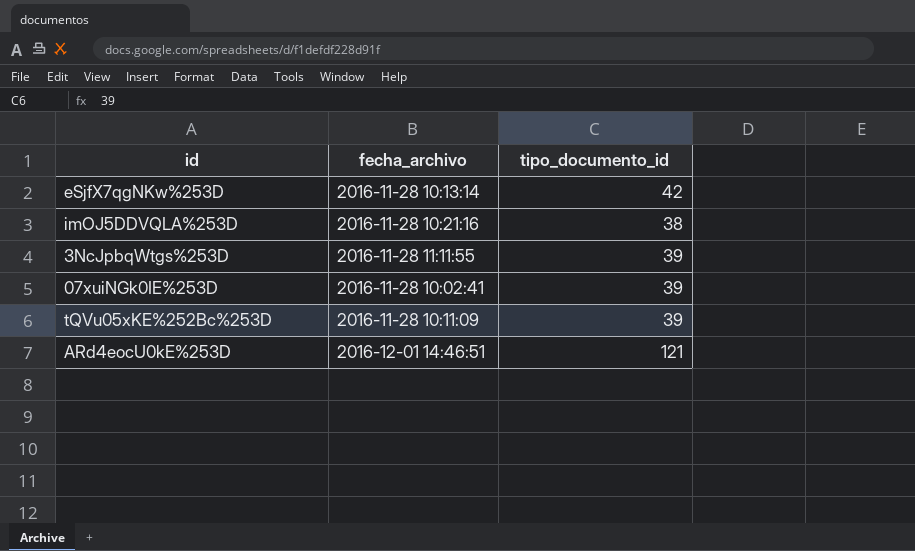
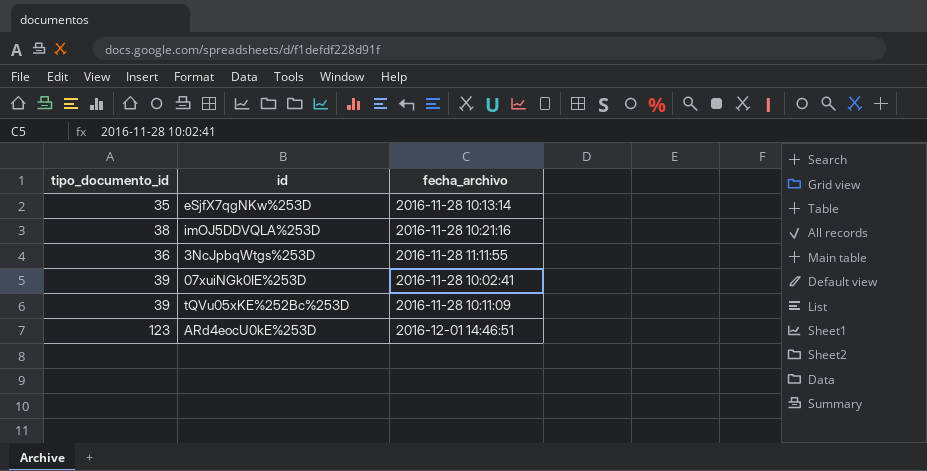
column tipo_documento_id | position: 3 -> 1
eSjfX7qgNKw%253D | tipo_documento_id: 42 -> 35
3NcJpbqWtgs%253D | tipo_documento_id: 39 -> 36
ARd4eocU0kE%253D | tipo_documento_id: 121 -> 123

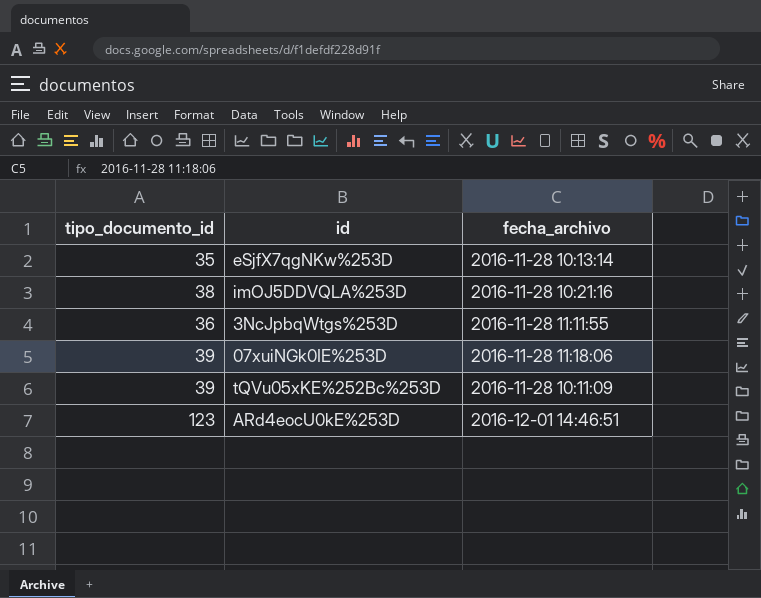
07xuiNGk0IE%253D | fecha_archivo: 2016-11-28 10:02:41 -> 2016-11-28 11:18:06

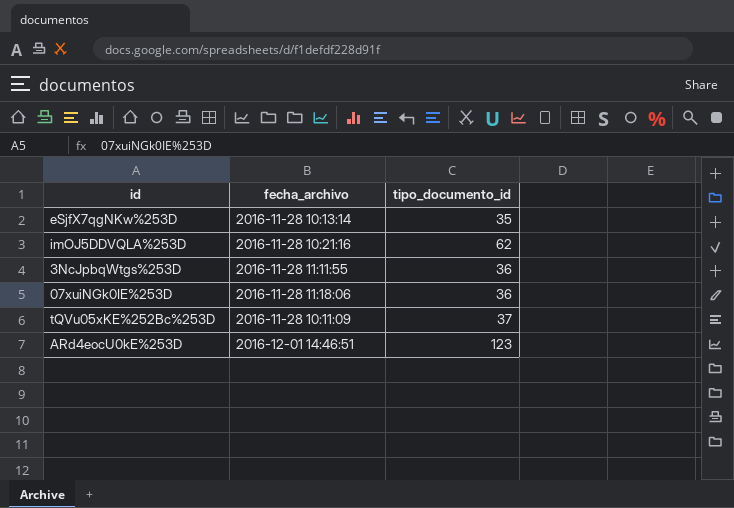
column tipo_documento_id | position: 1 -> 3
imOJ5DDVQLA%253D | tipo_documento_id: 38 -> 62
07xuiNGk0IE%253D | tipo_documento_id: 39 -> 36
tQVu05xKE%252Bc%253D | tipo_documento_id: 39 -> 37

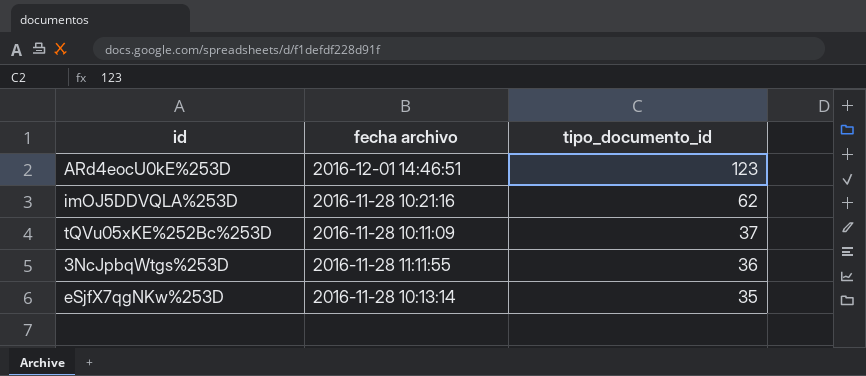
row order: none -> tipo_documento_id descending
column name: fecha_archivo -> fecha archivo
row 07xuiNGk0IE%253D: 2016-11-28 11:18:06 | 36 -> none

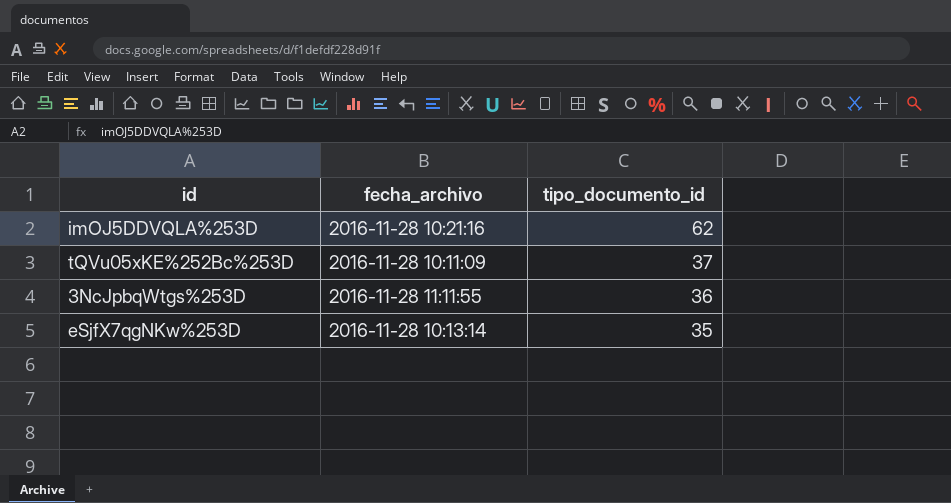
column name: fecha archivo -> fecha_archivo
row ARd4eocU0kE%253D: 2016-12-01 14:46:51 | 123 -> none

